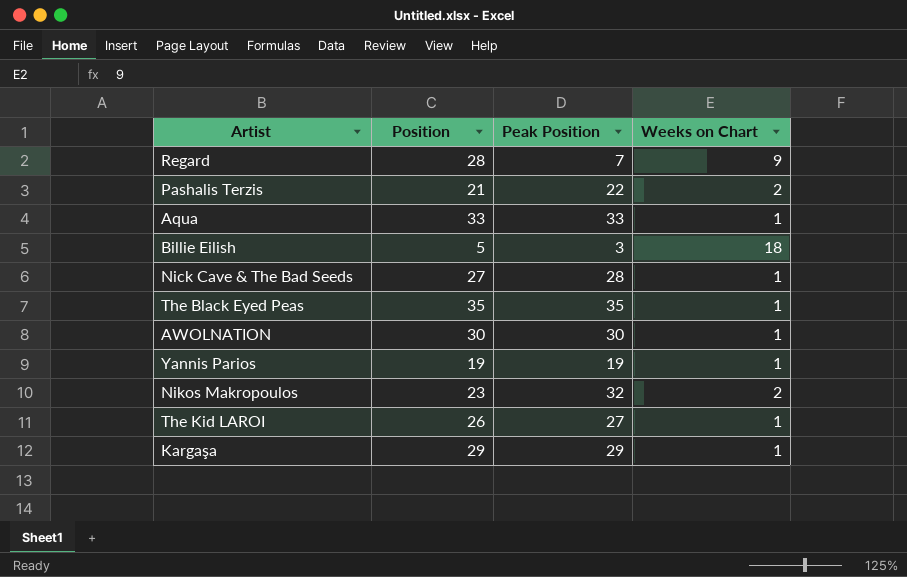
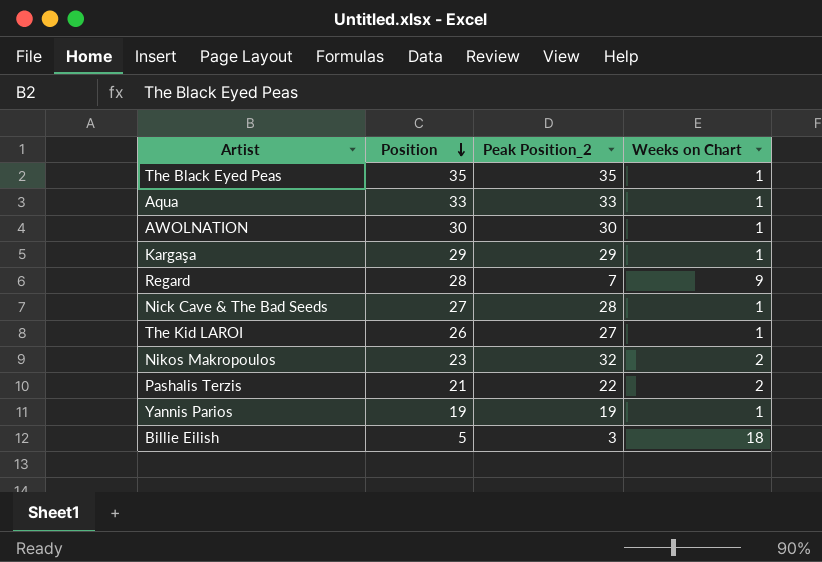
row order: none -> Position descending
column name: Peak Position -> Peak Position_2

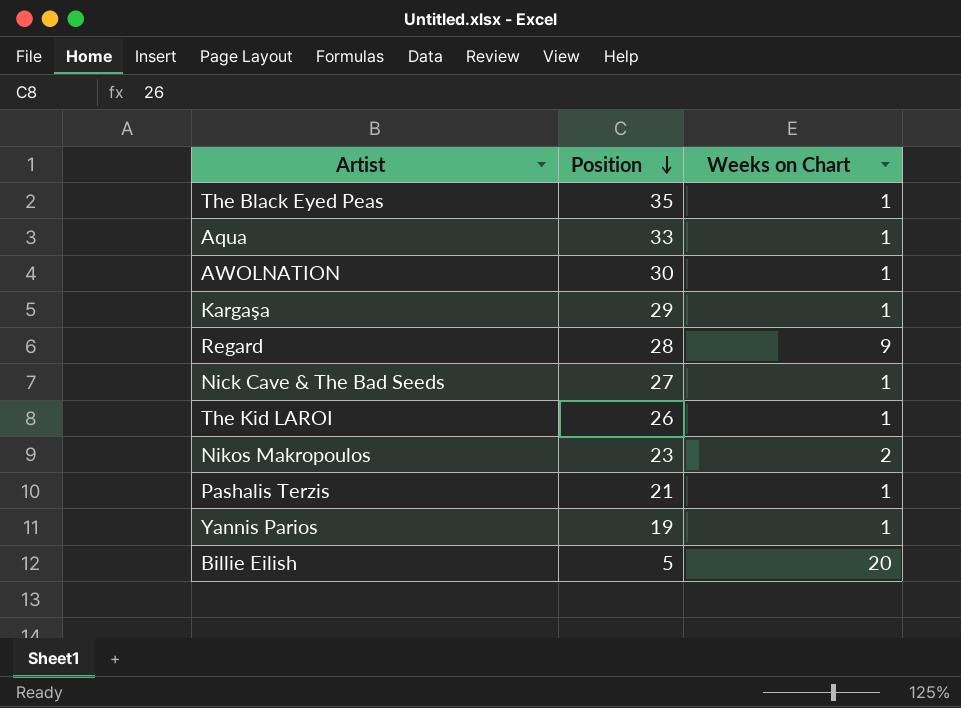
column Peak Position_2 | position: 3 -> none
Pashalis Terzis | Weeks on Chart: 2 -> 1
Billie Eilish | Weeks on Chart: 18 -> 20

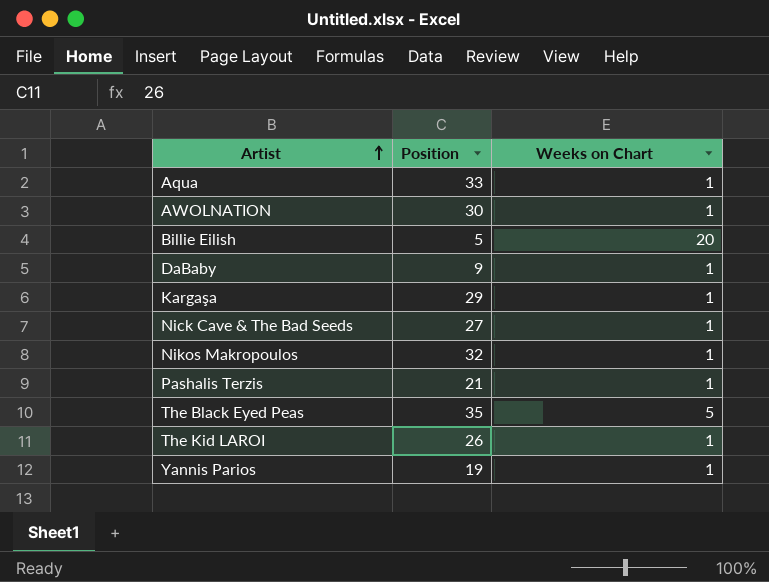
row order: Position descending -> Artist ascending
row Regard: 28 | 9 -> none
row DaBaby: none -> 9 | 1
Nikos Makropoulos | Position: 23 -> 32
Nikos Makropoulos | Weeks on Chart: 2 -> 1
The Black Eyed Peas | Weeks on Chart: 1 -> 5

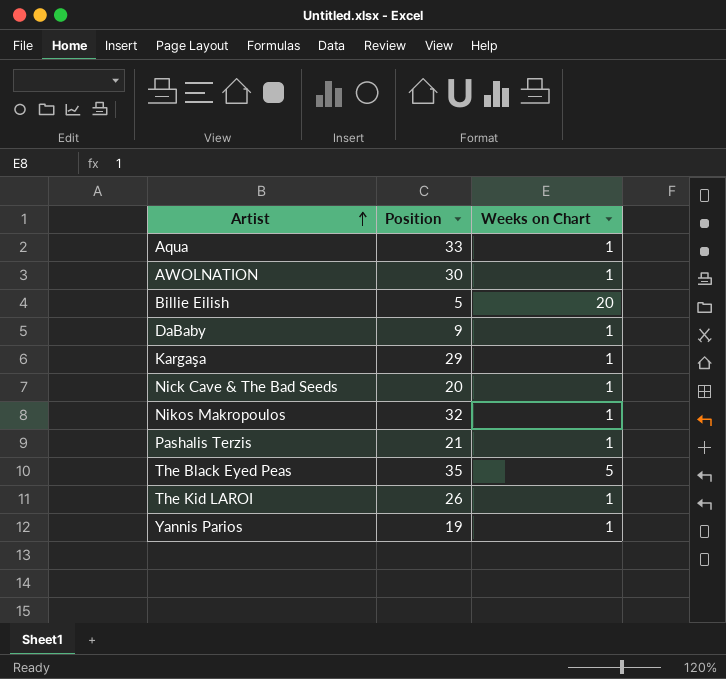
Nick Cave & The Bad Seeds | Position: 27 -> 20

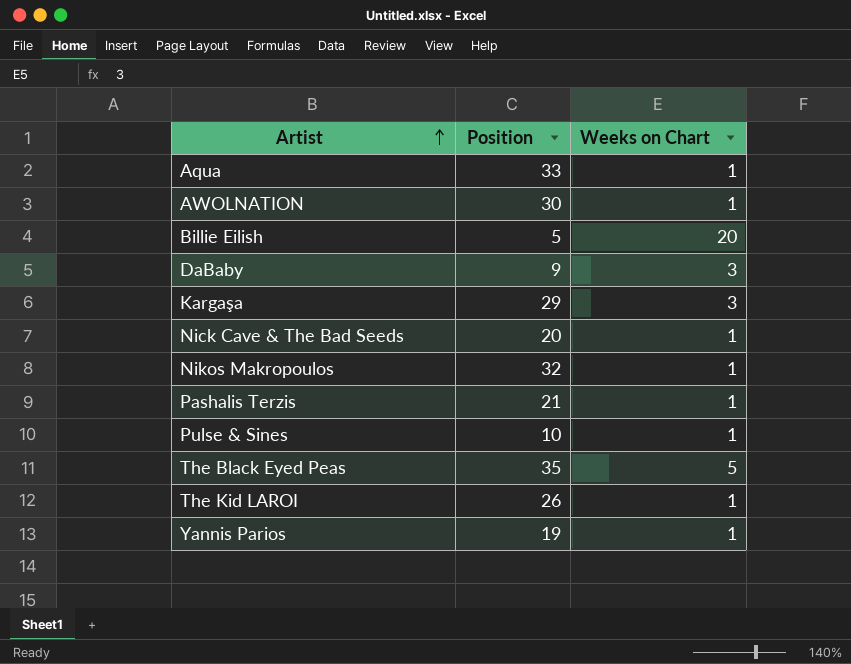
DaBaby | Weeks on Chart: 1 -> 3
Kargaşa | Weeks on Chart: 1 -> 3
row Pulse & Sines: none -> 10 | 1

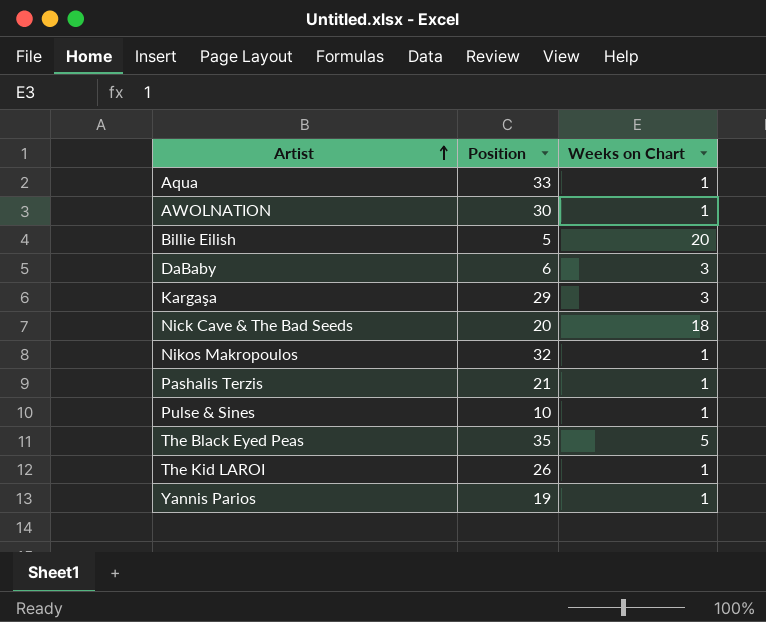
DaBaby | Position: 9 -> 6
Nick Cave & The Bad Seeds | Weeks on Chart: 1 -> 18

